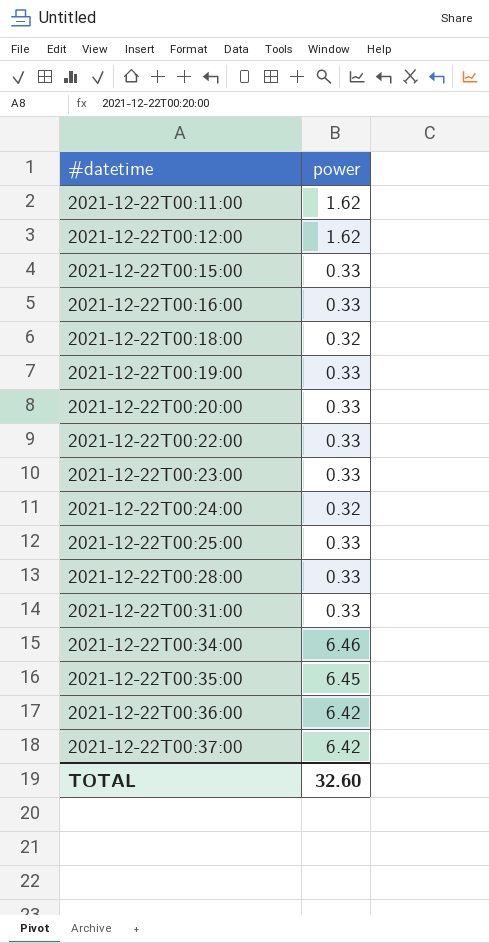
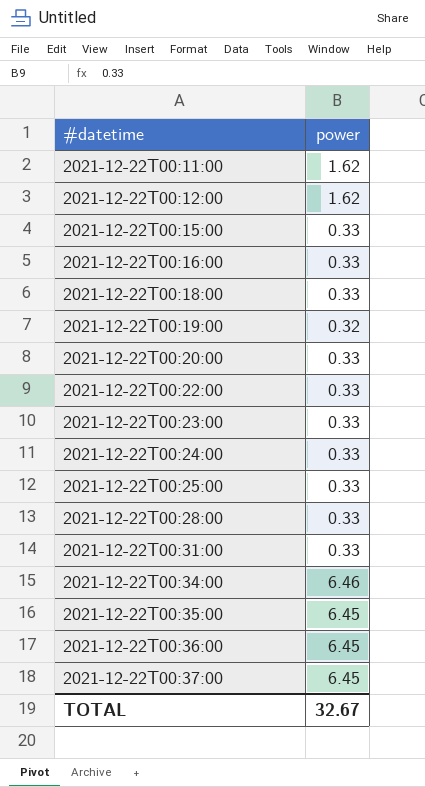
2021-12-22T00:18:00 | power: 0.32 -> 0.33
2021-12-22T00:19:00 | power: 0.33 -> 0.32
2021-12-22T00:24:00 | power: 0.32 -> 0.33
2021-12-22T00:36:00 | power: 6.42 -> 6.45
2021-12-22T00:37:00 | power: 6.42 -> 6.45
TOTAL | power: 32.60 -> 32.67

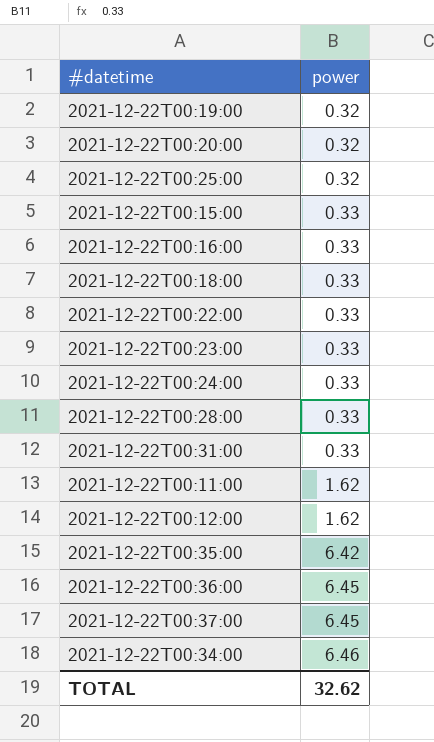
row order: #datetime ascending -> power ascending
2021-12-22T00:20:00 | power: 0.33 -> 0.32
2021-12-22T00:25:00 | power: 0.33 -> 0.32
2021-12-22T00:35:00 | power: 6.45 -> 6.42
TOTAL | power: 32.67 -> 32.62

